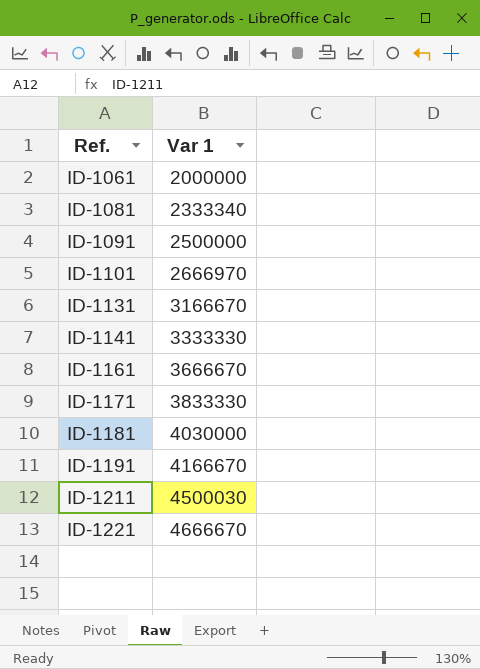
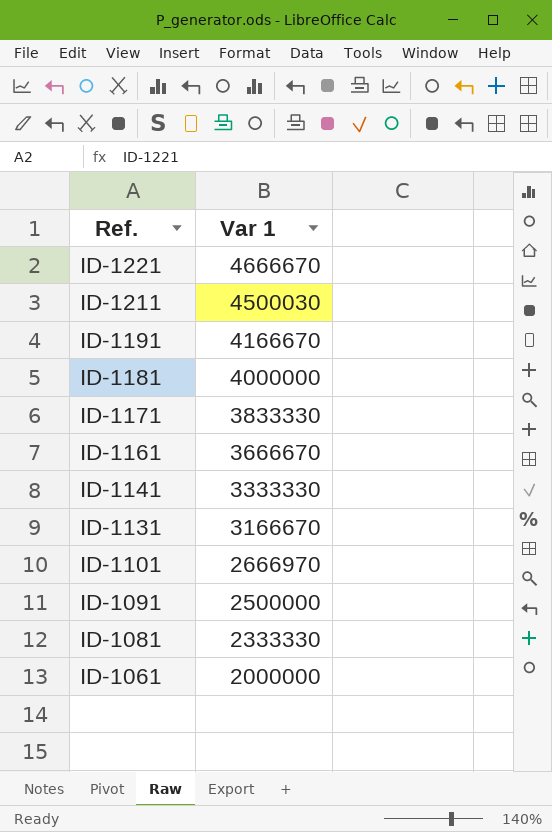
row order: Ref. ascending -> Ref. descending
ID-1181 | Var 1: 4030000 -> 4000000
ID-1081 | Var 1: 2333340 -> 2333330

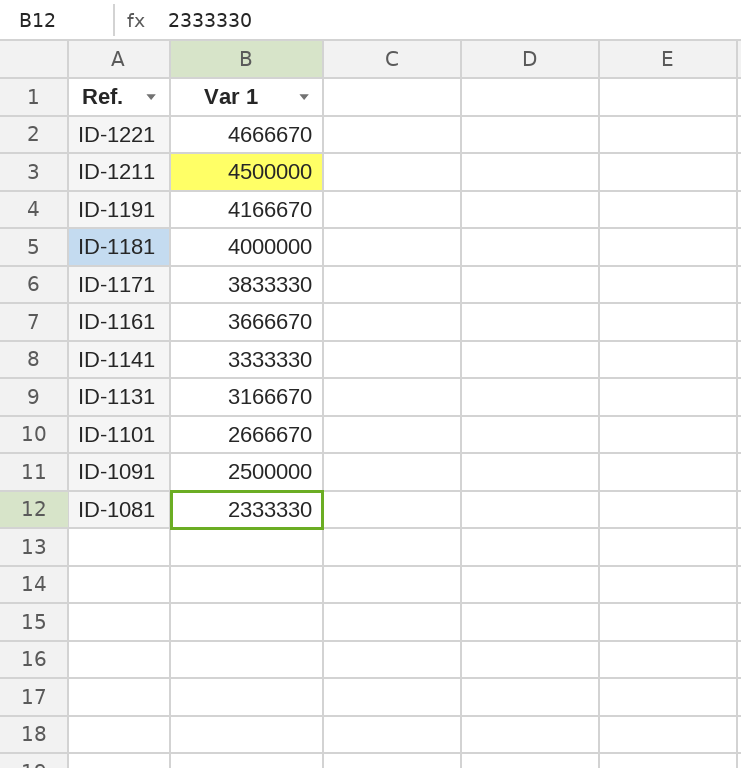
row ID-1061: 2000000 -> none
ID-1211 | Var 1: 4500030 -> 4500000
ID-1101 | Var 1: 2666970 -> 2666670

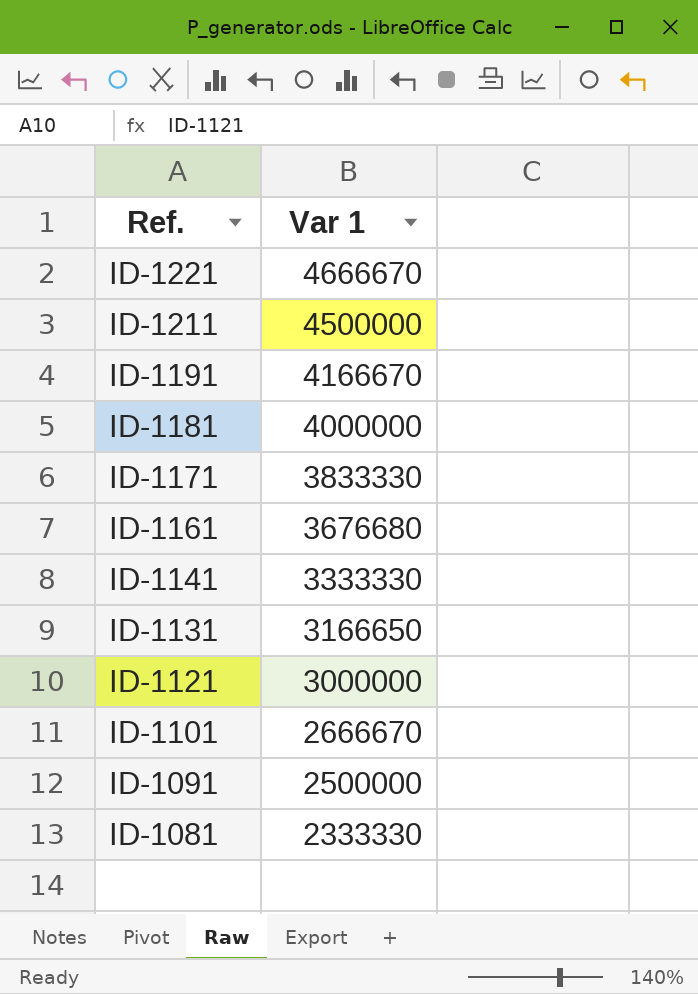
ID-1161 | Var 1: 3666670 -> 3676680
ID-1131 | Var 1: 3166670 -> 3166650
row ID-1121: none -> 3000000

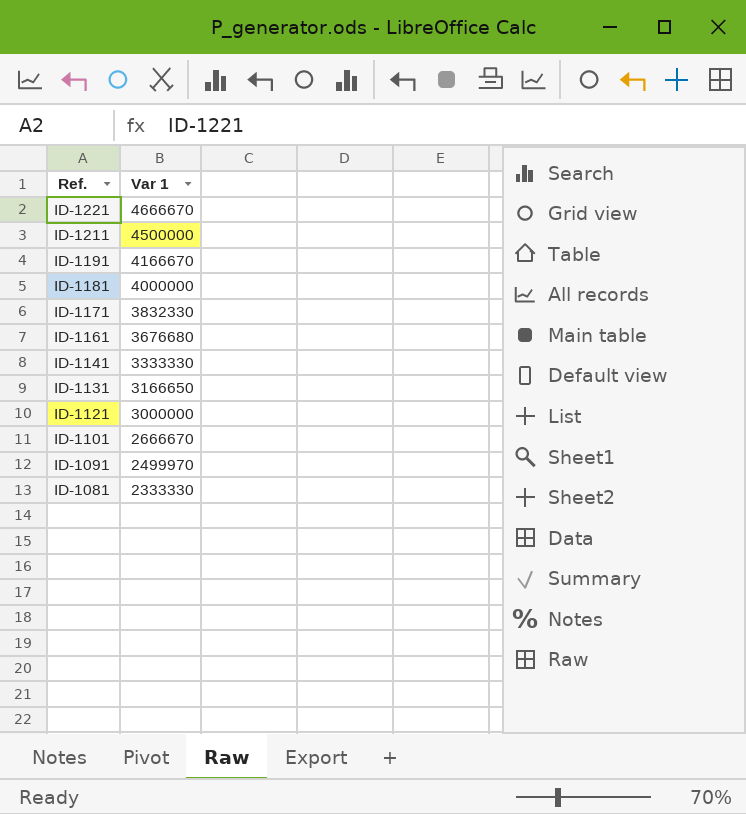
ID-1171 | Var 1: 3833330 -> 3832330
ID-1091 | Var 1: 2500000 -> 2499970

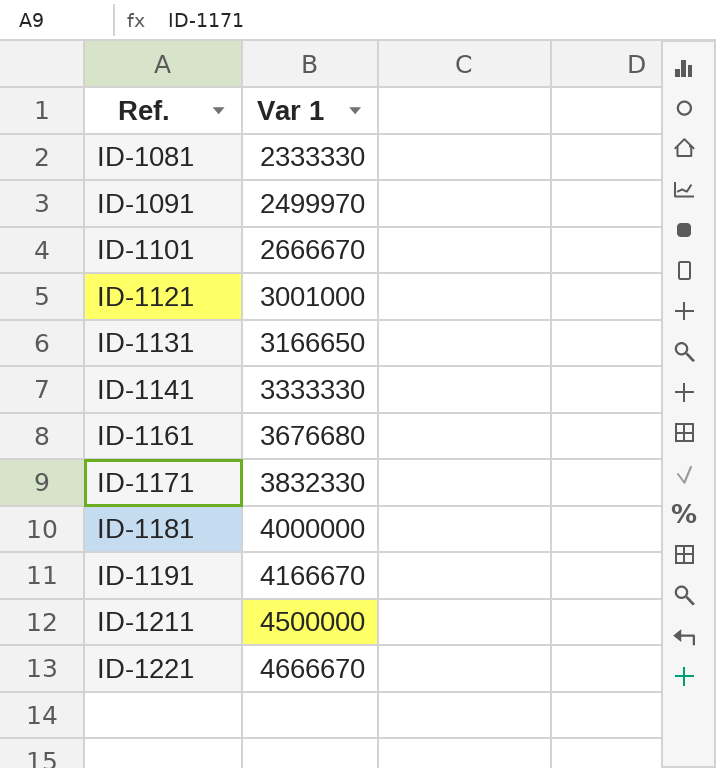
row order: Ref. descending -> Ref. ascending
ID-1121 | Var 1: 3000000 -> 3001000

